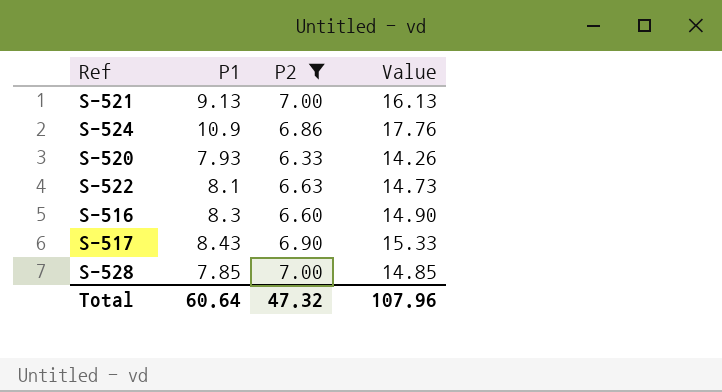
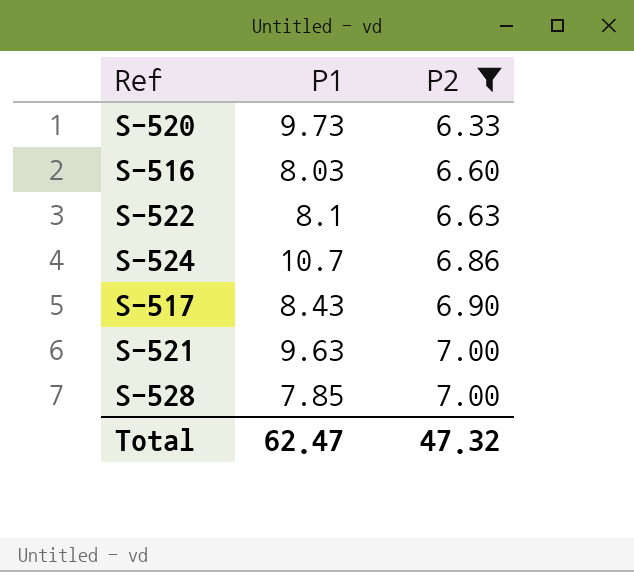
row order: none -> P2 ascending
column Value | formula: [P1] + [P2] -> none
S-520 | P1: 7.93 -> 9.73
S-516 | P1: 8.3 -> 8.03
S-524 | P1: 10.9 -> 10.7
S-521 | P1: 9.13 -> 9.63
Total | P1: 60.64 -> 62.47

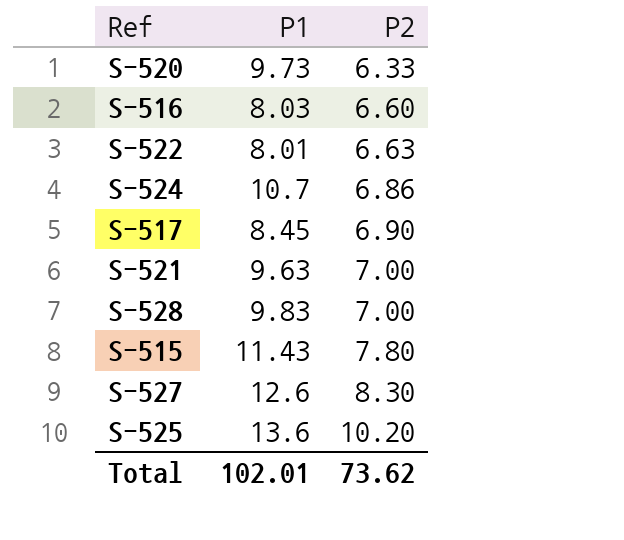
filter: P2 <= 7.00 -> none
S-522 | P1: 8.1 -> 8.01
S-517 | P1: 8.43 -> 8.45
S-528 | P1: 7.85 -> 9.83
Total | P1: 62.47 -> 102.01
Total | P2: 47.32 -> 73.62

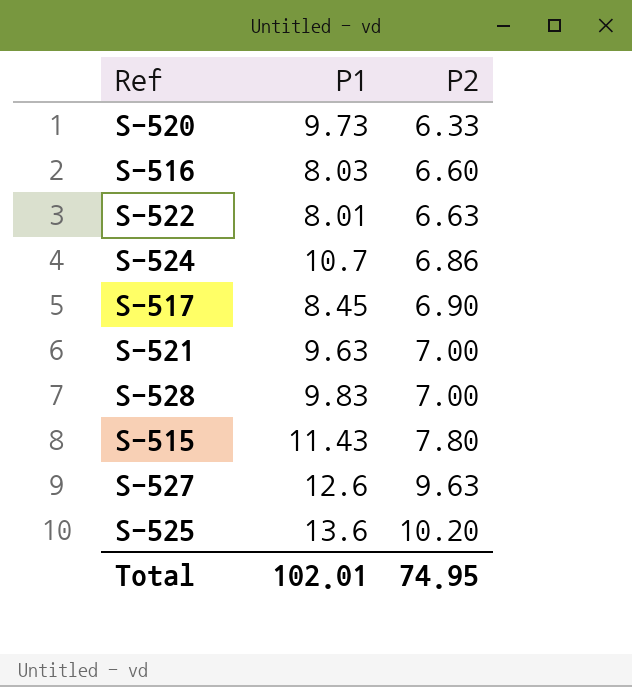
S-527 | P2: 8.30 -> 9.63
Total | P2: 73.62 -> 74.95

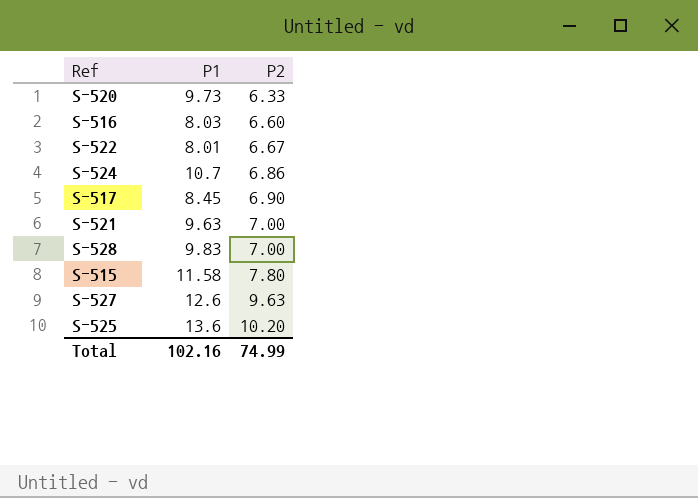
S-522 | P2: 6.63 -> 6.67
S-515 | P1: 11.43 -> 11.58
Total | P1: 102.01 -> 102.16
Total | P2: 74.95 -> 74.99

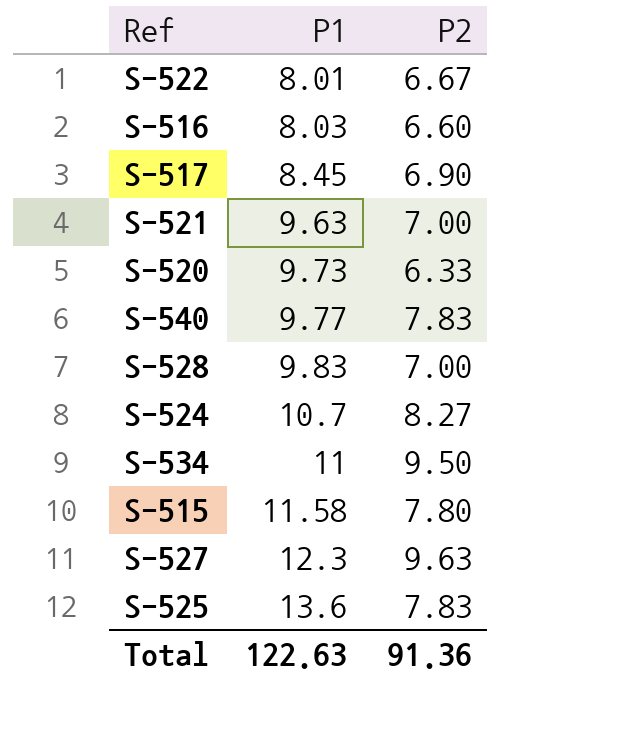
row order: P2 ascending -> P1 ascending
row S-540: none -> 9.77 | 7.83
S-524 | P2: 6.86 -> 8.27
row S-534: none -> 11 | 9.50
S-527 | P1: 12.6 -> 12.3
S-525 | P2: 10.20 -> 7.83
Total | P1: 102.16 -> 122.63
Total | P2: 74.99 -> 91.36

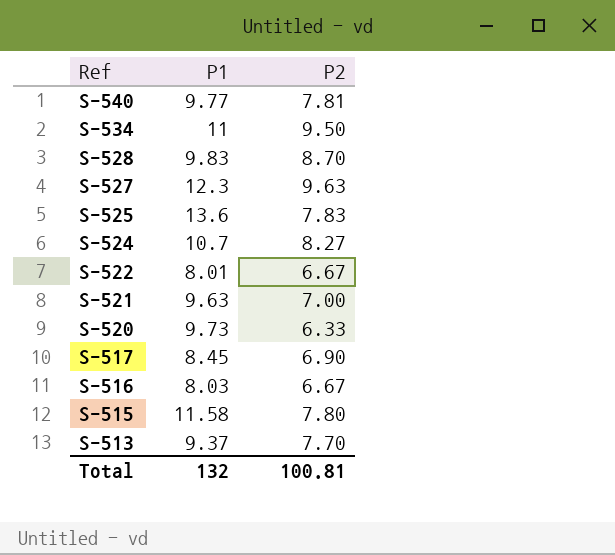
row order: P1 ascending -> Ref descending
S-540 | P2: 7.83 -> 7.81
S-528 | P2: 7.00 -> 8.70
S-516 | P2: 6.60 -> 6.67
row S-513: none -> 9.37 | 7.70
Total | P1: 122.63 -> 132
Total | P2: 91.36 -> 100.81

